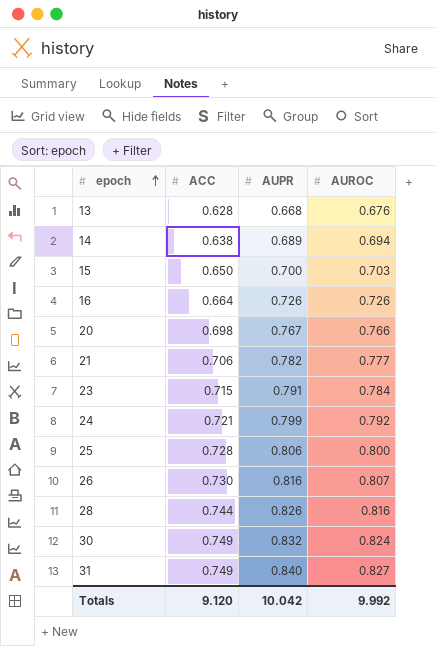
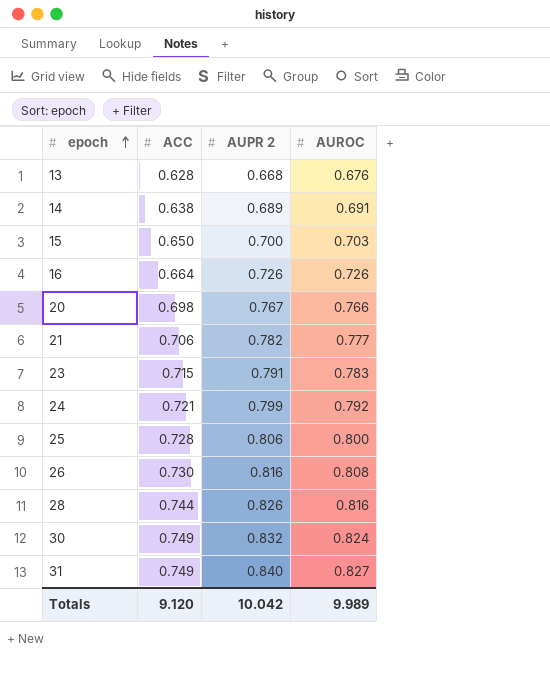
column name: AUPR -> AUPR 2
14 | AUROC: 0.694 -> 0.691
23 | AUROC: 0.784 -> 0.783
26 | AUROC: 0.807 -> 0.808
Totals | AUROC: 9.992 -> 9.989

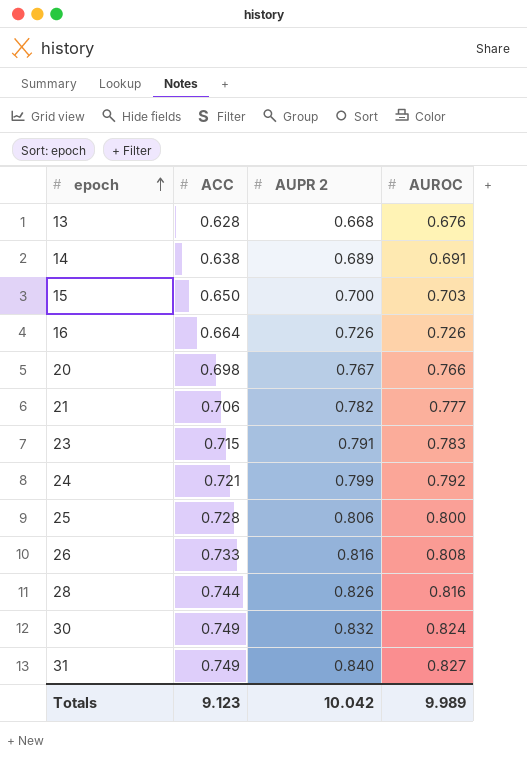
26 | ACC: 0.730 -> 0.733
Totals | ACC: 9.120 -> 9.123

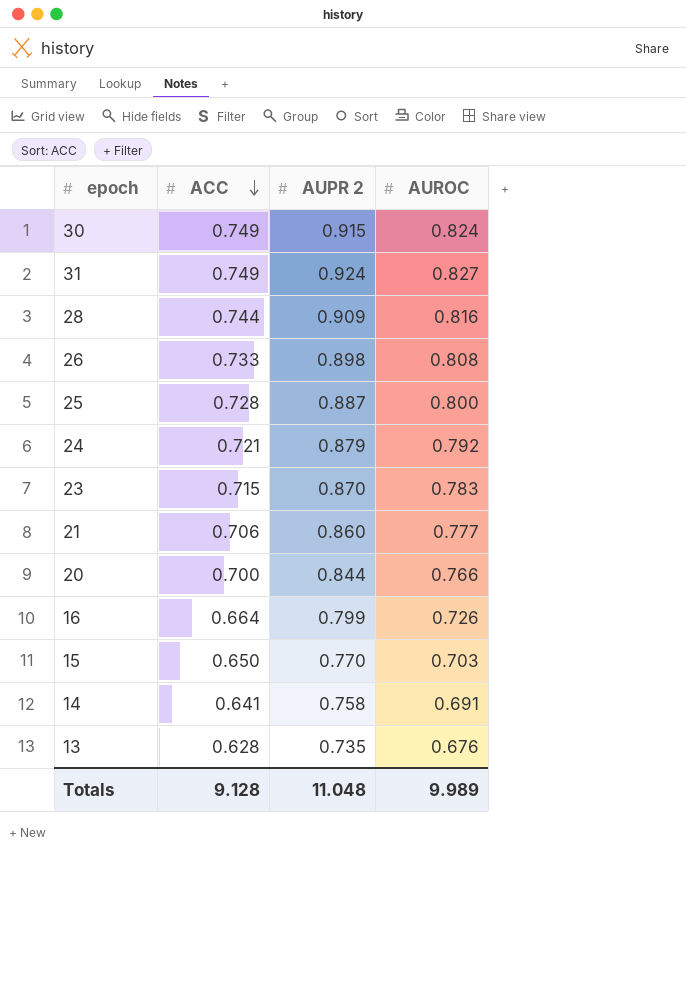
row order: epoch ascending -> ACC descending
30 | AUPR 2: 0.832 -> 0.915
31 | AUPR 2: 0.840 -> 0.924
28 | AUPR 2: 0.826 -> 0.909
26 | AUPR 2: 0.816 -> 0.898
25 | AUPR 2: 0.806 -> 0.887
24 | AUPR 2: 0.799 -> 0.879
23 | AUPR 2: 0.791 -> 0.870
21 | AUPR 2: 0.782 -> 0.860
20 | ACC: 0.698 -> 0.700
20 | AUPR 2: 0.767 -> 0.844
16 | AUPR 2: 0.726 -> 0.799
15 | AUPR 2: 0.700 -> 0.770
14 | ACC: 0.638 -> 0.641
14 | AUPR 2: 0.689 -> 0.758
13 | AUPR 2: 0.668 -> 0.735
Totals | ACC: 9.123 -> 9.128
Totals | AUPR 2: 10.042 -> 11.048

